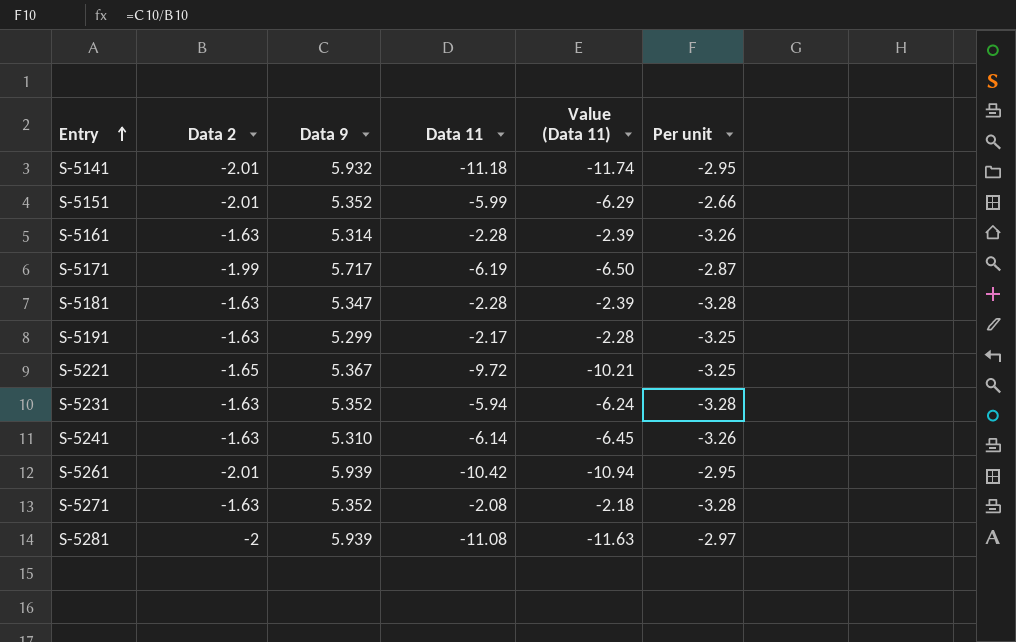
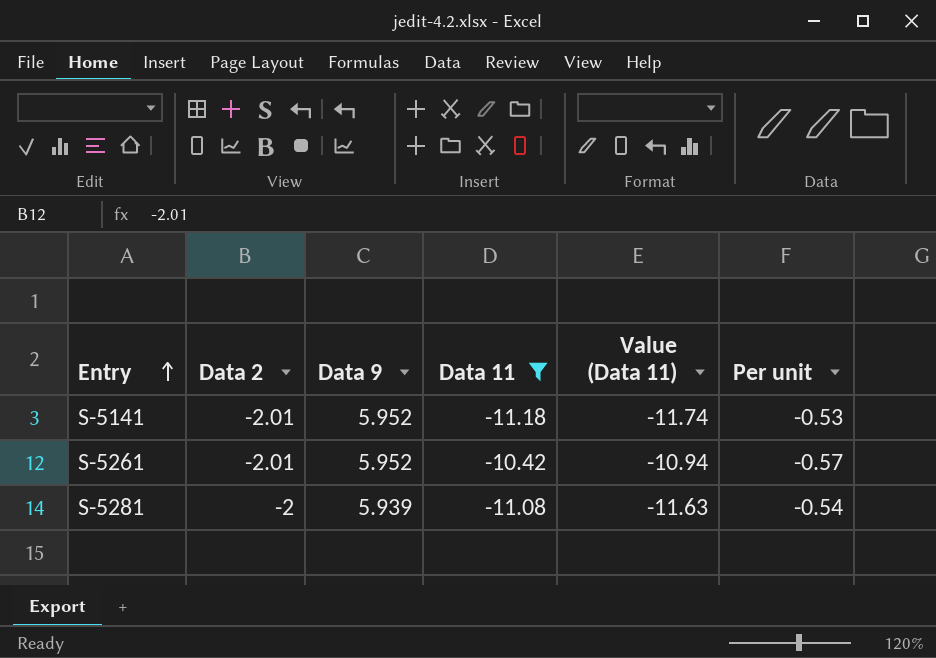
filter: none -> Data 11 <= -10.42
column Per unit | formula: [Data 9] / [Data 2] -> [Data 9] / [Data 11]
S-5141 | Data 9: 5.932 -> 5.952
S-5261 | Data 9: 5.939 -> 5.952

